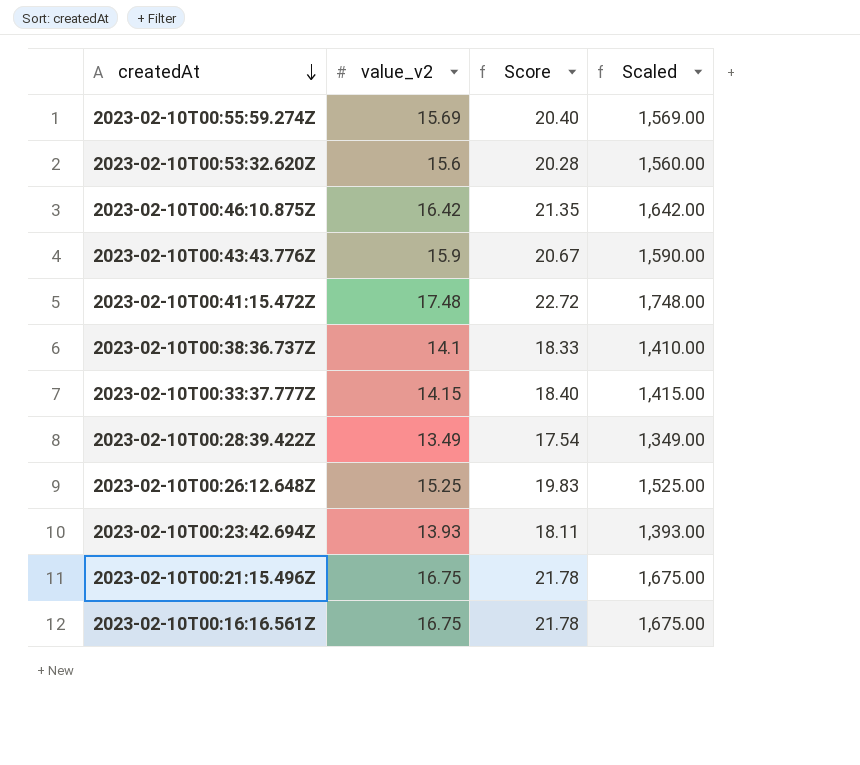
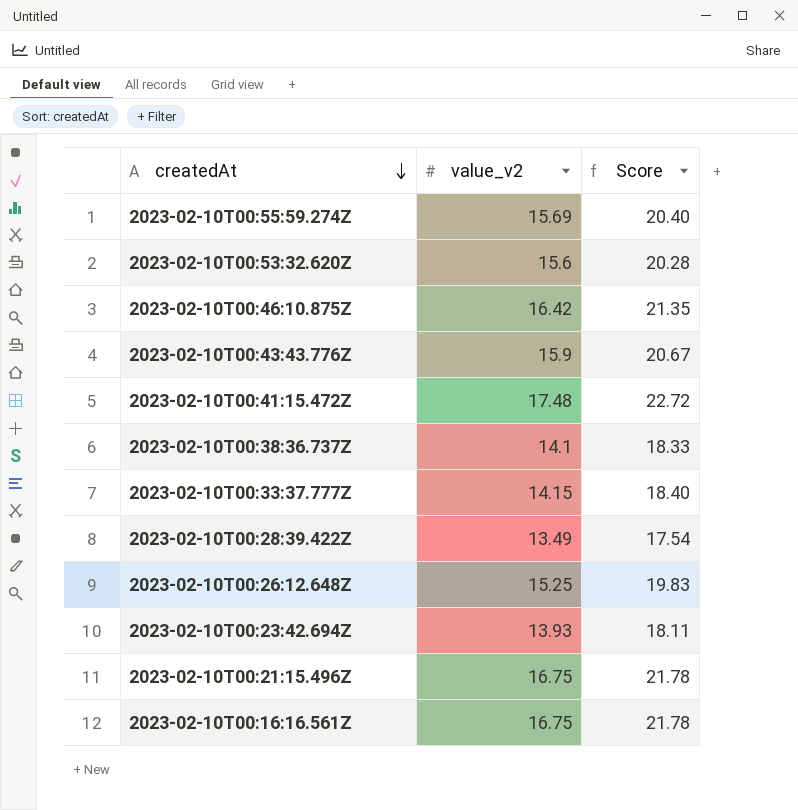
column Scaled | formula: [value_v2] * 100 -> none

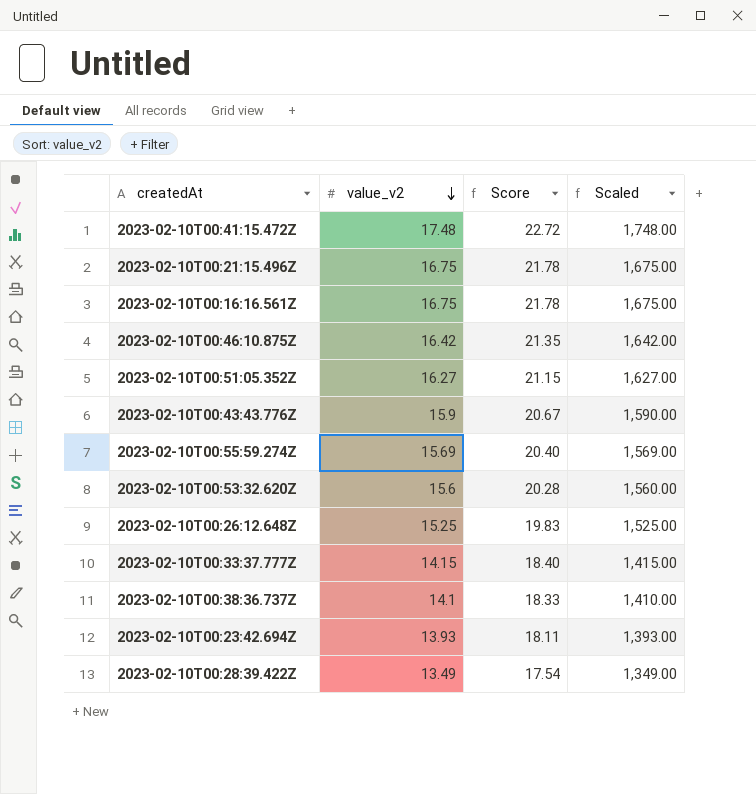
row order: createdAt descending -> value_v2 descending
column Scaled | formula: none -> [value_v2] * 100
row 2023-02-10T00:51:05.352Z: none -> 16.27 | 21.15 | 1,627.00

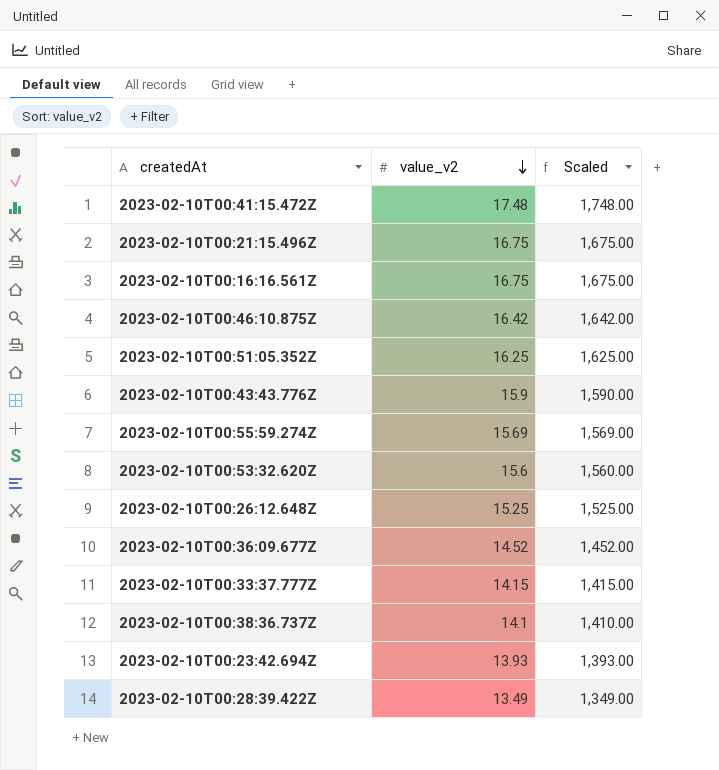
column Score | formula: [value_v2] * 1.3 -> none
2023-02-10T00:51:05.352Z | value_v2: 16.27 -> 16.25
2023-02-10T00:51:05.352Z | Scaled: 1,627.00 -> 1,625.00
row 2023-02-10T00:36:09.677Z: none -> 14.52 | 1,452.00

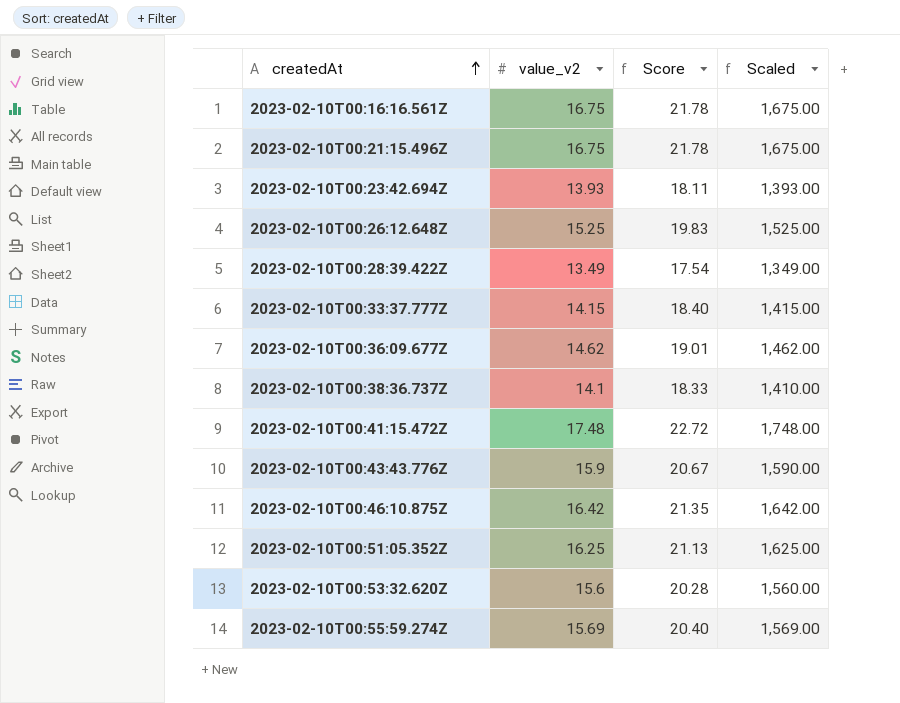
row order: value_v2 descending -> createdAt ascending
column Score | formula: none -> [value_v2] * 1.3
2023-02-10T00:36:09.677Z | value_v2: 14.52 -> 14.62
2023-02-10T00:36:09.677Z | Scaled: 1,452.00 -> 1,462.00

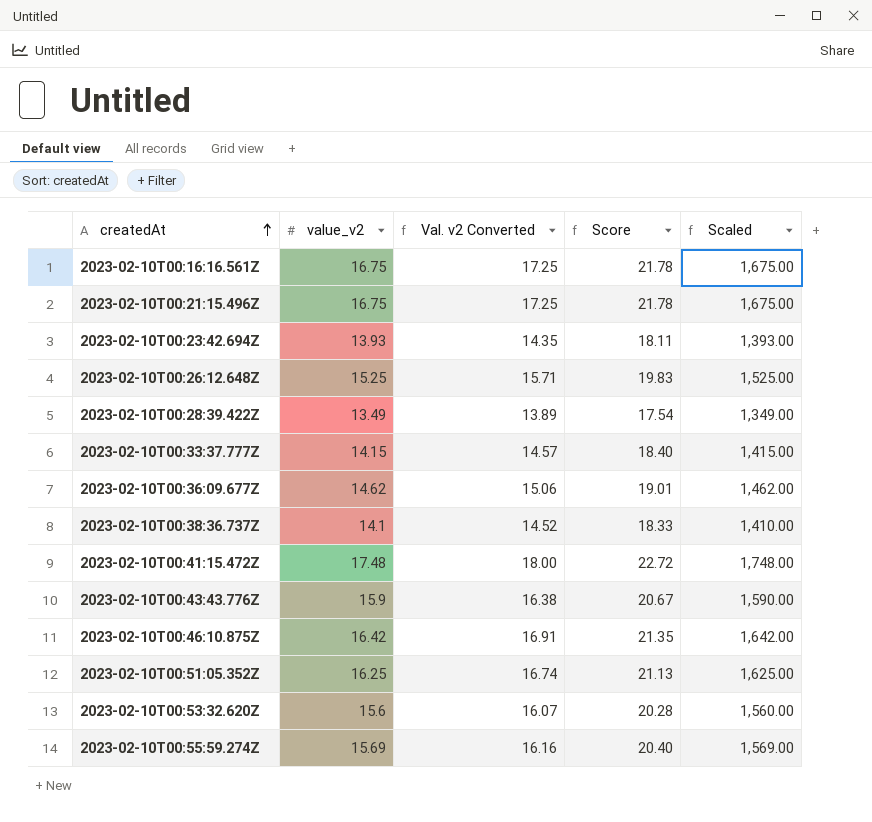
column Val. v2 Converted | formula: none -> [value_v2] * 1.03

